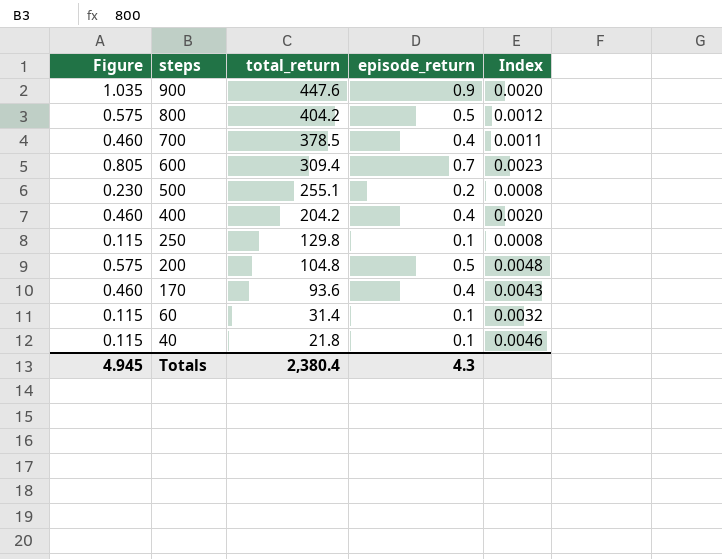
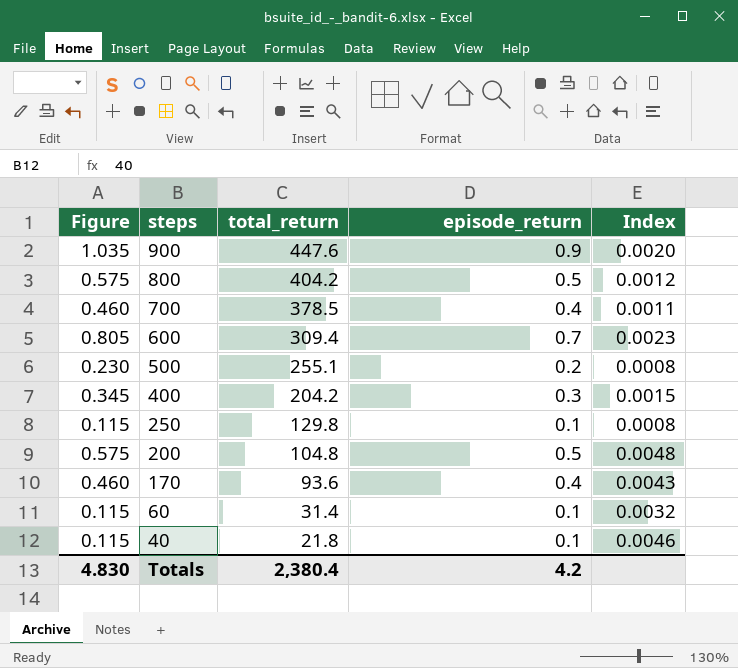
400 | Figure: 0.460 -> 0.345
400 | episode_return: 0.4 -> 0.3
400 | Index: 0.0020 -> 0.0015
Totals | Figure: 4.945 -> 4.830
Totals | episode_return: 4.3 -> 4.2

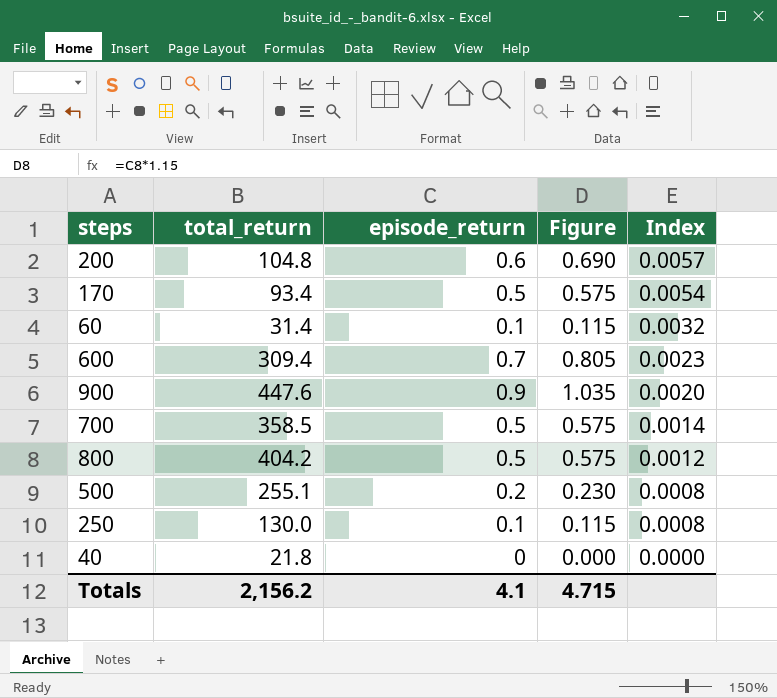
row order: steps descending -> Index descending
column Figure | position: 1 -> 4
row 400: 0.345 | 204.2 | 0.3 | 0.0015 -> none
200 | episode_return: 0.5 -> 0.6
200 | Figure: 0.575 -> 0.690
200 | Index: 0.0048 -> 0.0057
170 | total_return: 93.6 -> 93.4
170 | episode_return: 0.4 -> 0.5
170 | Figure: 0.460 -> 0.575
170 | Index: 0.0043 -> 0.0054
700 | total_return: 378.5 -> 358.5
700 | episode_return: 0.4 -> 0.5
700 | Figure: 0.460 -> 0.575
700 | Index: 0.0011 -> 0.0014
250 | total_return: 129.8 -> 130.0
40 | episode_return: 0.1 -> 0
40 | Figure: 0.115 -> 0.000
40 | Index: 0.0046 -> 0.0000
Totals | total_return: 2,380.4 -> 2,156.2
Totals | episode_return: 4.2 -> 4.1
Totals | Figure: 4.830 -> 4.715

